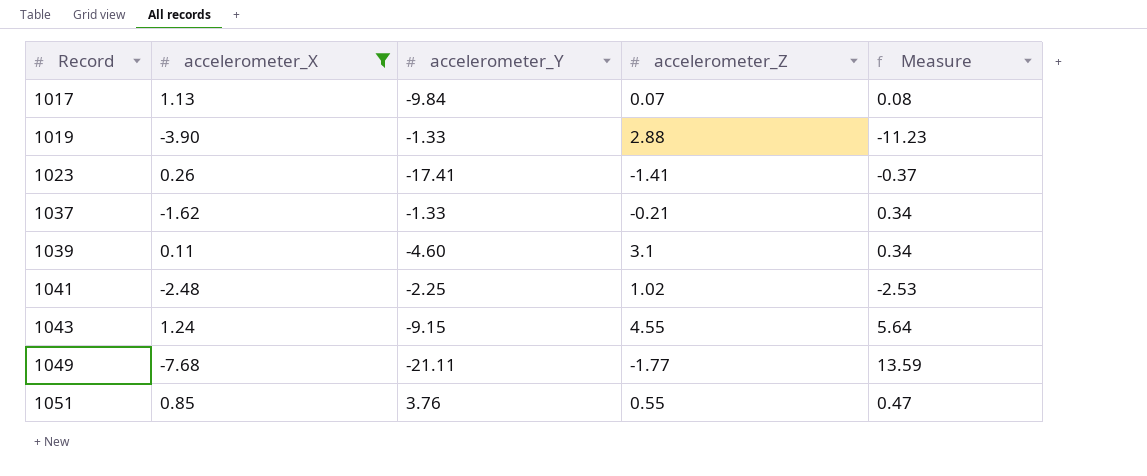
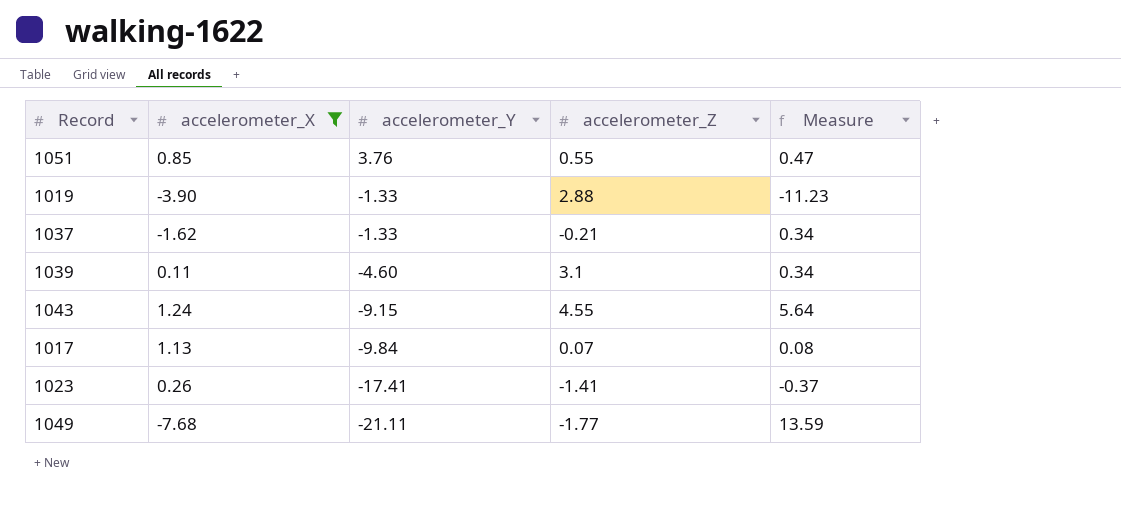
row order: Record ascending -> accelerometer_Y descending
row 1041: -2.48 | -2.25 | 1.02 | -2.53 -> none

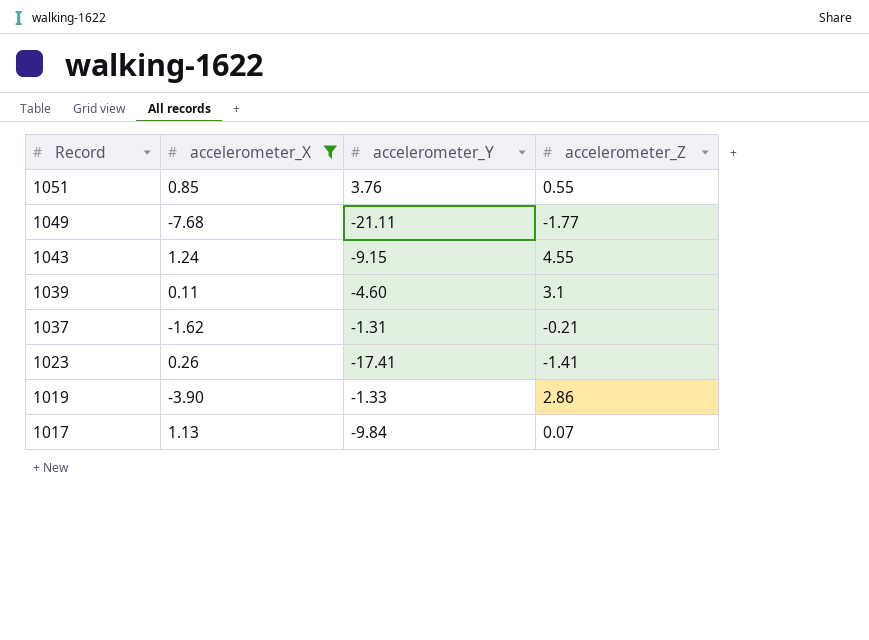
row order: accelerometer_Y descending -> Record descending
column Measure | formula: [accelerometer_X] * [accelerometer_Z] -> none
1037 | accelerometer_Y: -1.33 -> -1.31
1019 | accelerometer_Z: 2.88 -> 2.86

